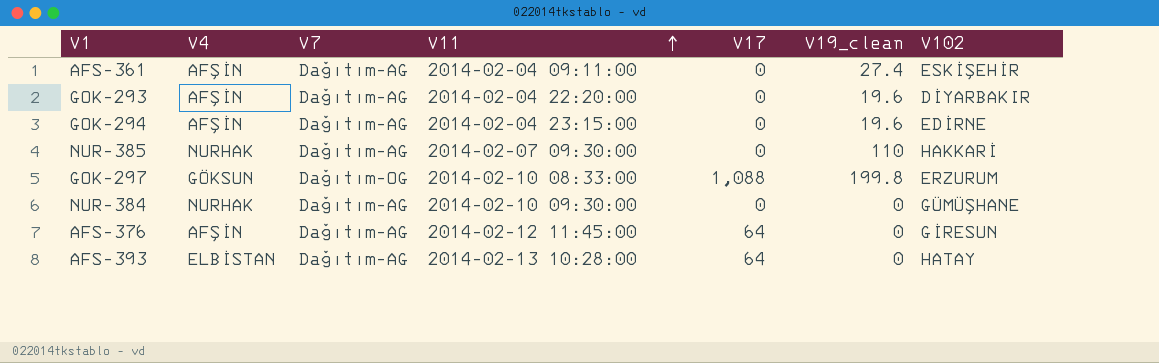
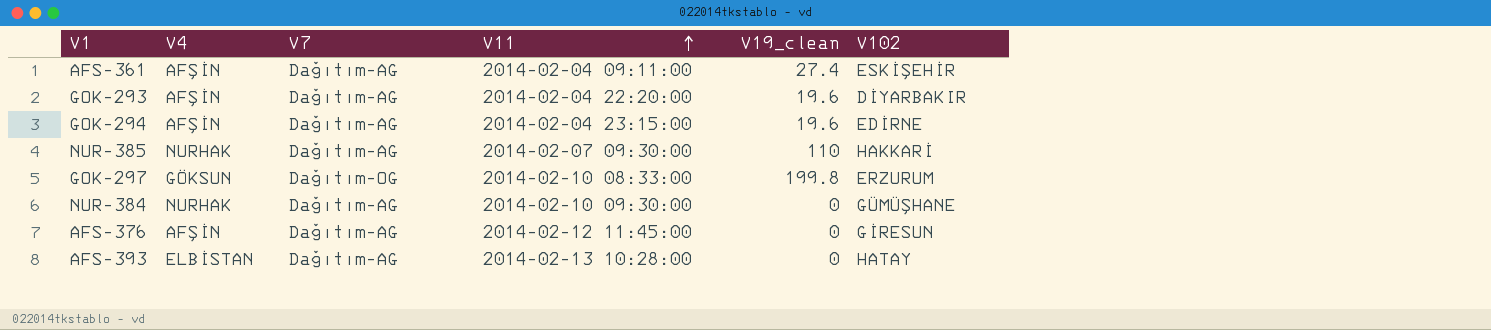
column V17 | position: 5 -> none

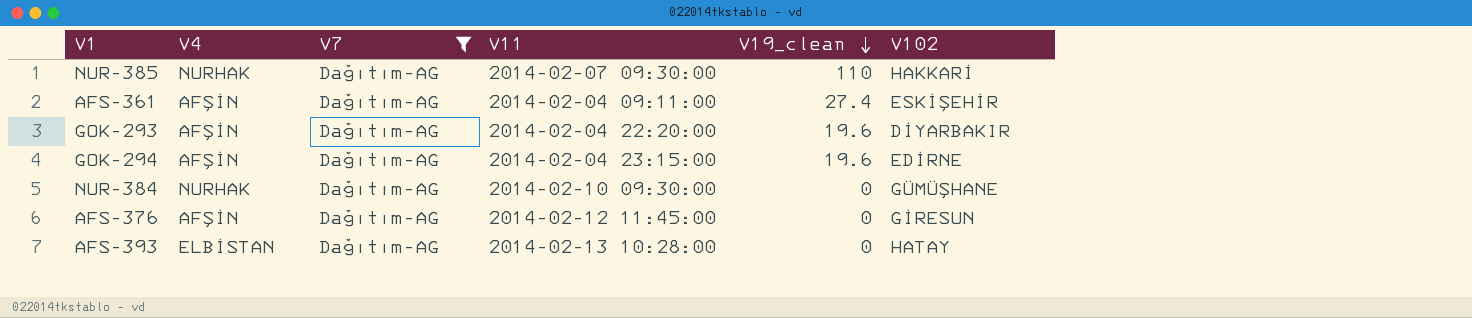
filter: none -> V7 = Dağıtım-AG
row order: V11 ascending -> V19_clean descending

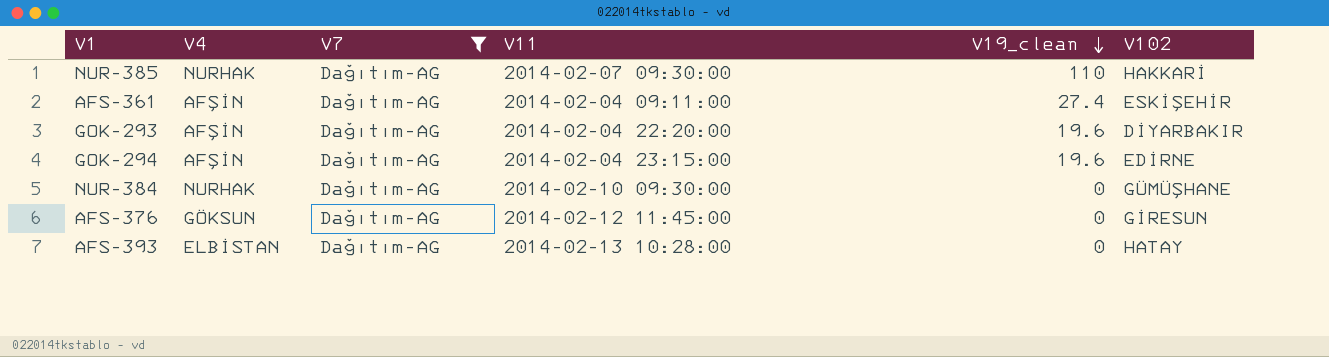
AFS-376 | V4: AFŞİN -> GÖKSUN

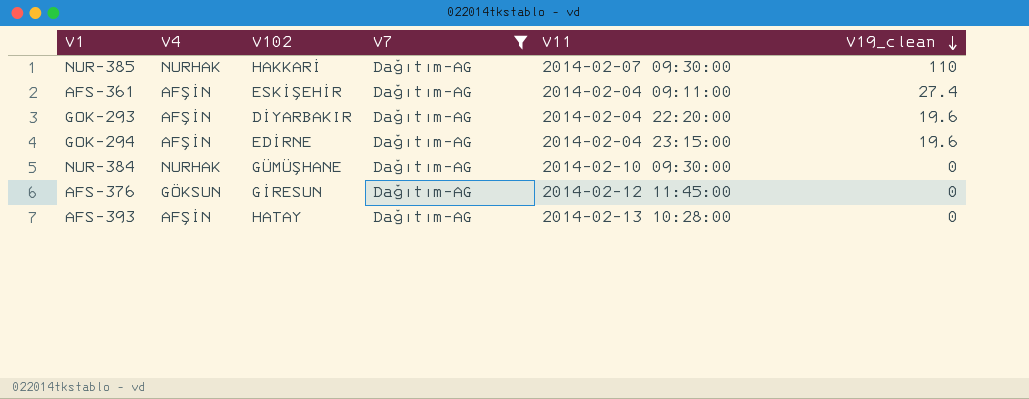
column V102 | position: 6 -> 3
AFS-393 | V4: ELBİSTAN -> AFŞİN

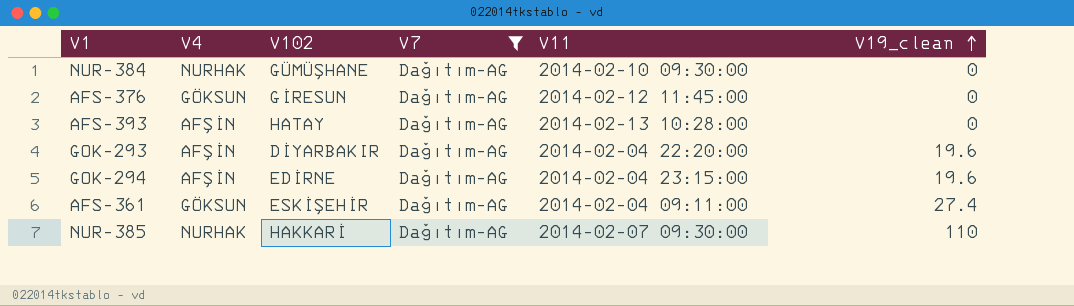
row order: V19_clean descending -> V19_clean ascending
AFS-361 | V4: AFŞİN -> GÖKSUN

